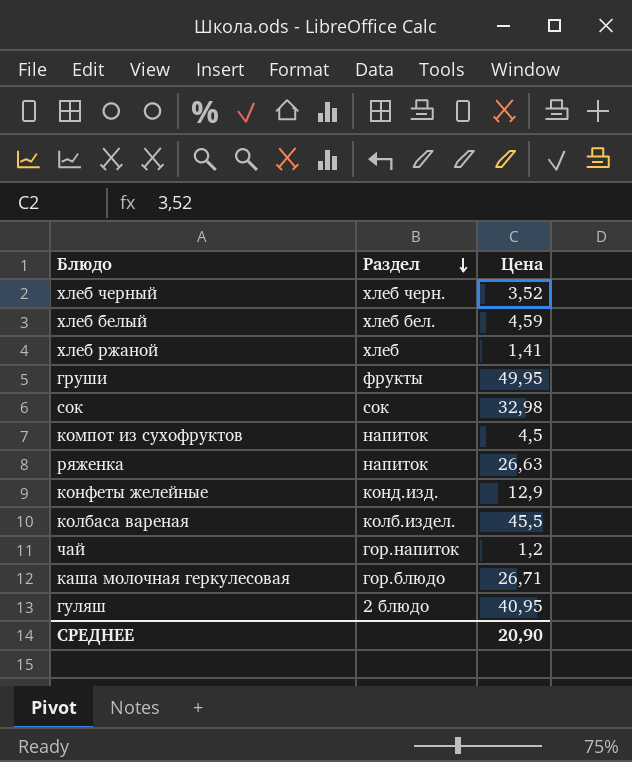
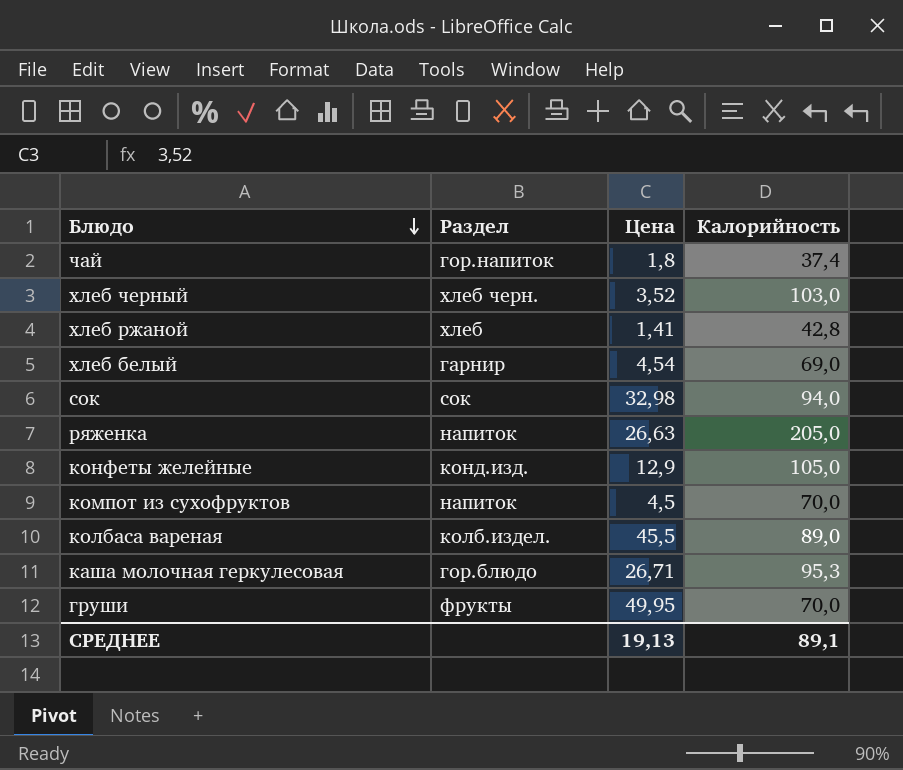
row order: Раздел descending -> Блюдо descending
column Калорийность | position: none -> 4
row гуляш: 2 блюдо | 40,95 -> none
чай | Цена: 1,2 -> 1,8
хлеб белый | Раздел: хлеб бел. -> гарнир
хлеб белый | Цена: 4,59 -> 4,54
СРЕДНЕЕ | Цена: 20,90 -> 19,13

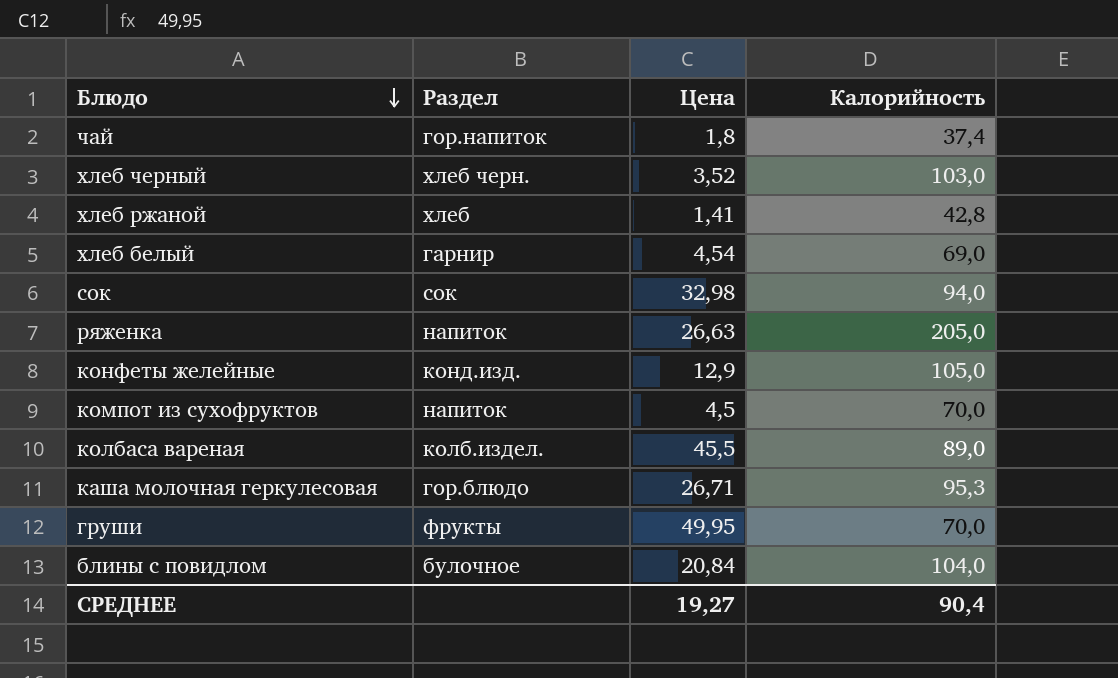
row блины с повидлом: none -> булочное | 20,84 | 104,0
СРЕДНЕЕ | Цена: 19,13 -> 19,27
СРЕДНЕЕ | Калорийность: 89,1 -> 90,4

